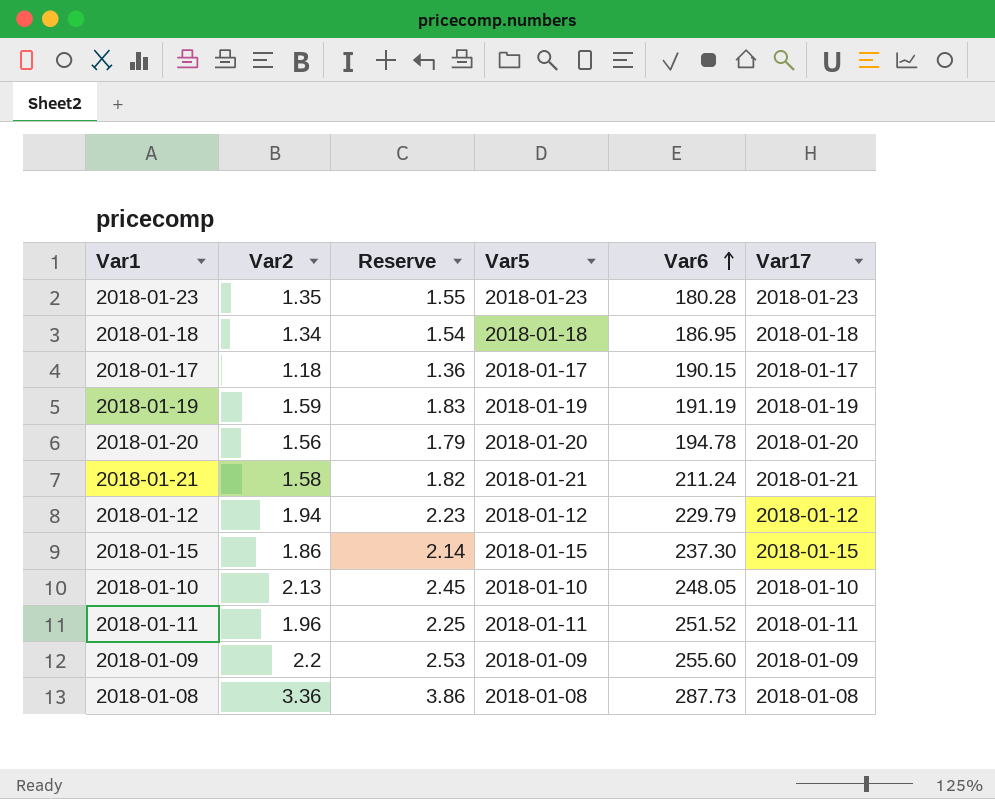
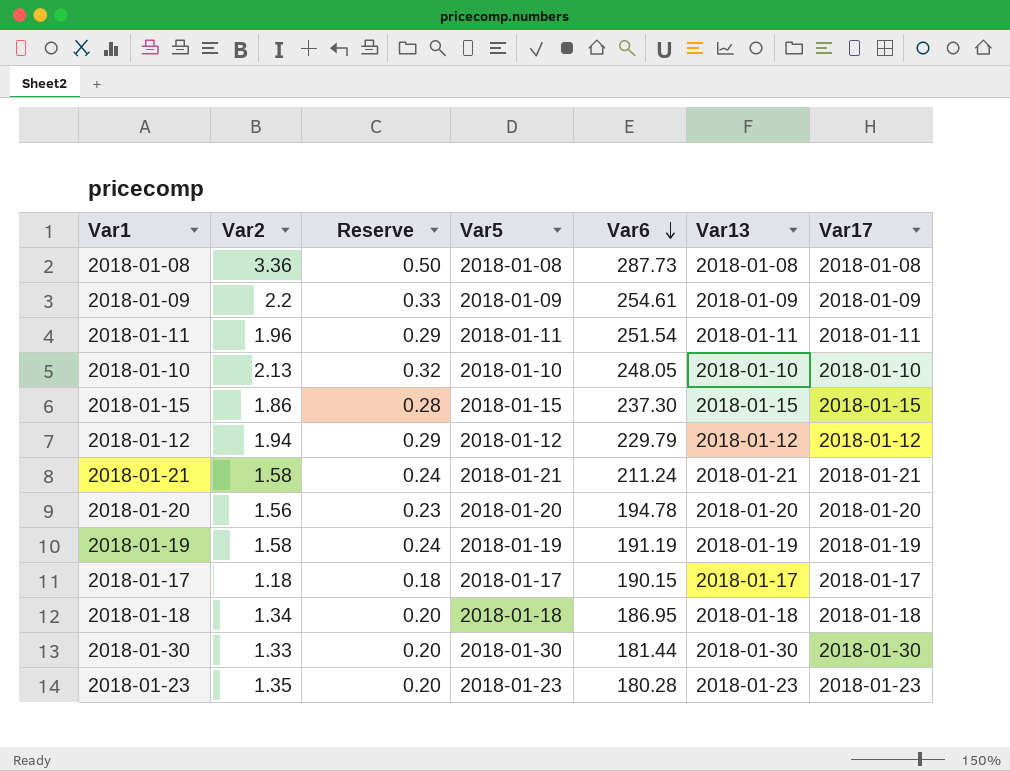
row order: Var6 ascending -> Var6 descending
column Reserve | formula: [Var2] * 1.15 -> [Var2] * 0.15
column Var13 | position: none -> 6
2018-01-09 | Var6: 255.60 -> 254.61
2018-01-11 | Var6: 251.52 -> 251.54
2018-01-19 | Var2: 1.59 -> 1.58
row 2018-01-30: none -> 1.33 | 0.20 | 2018-01-30 | 181.44 | 2018-01-30 | 2018-01-30

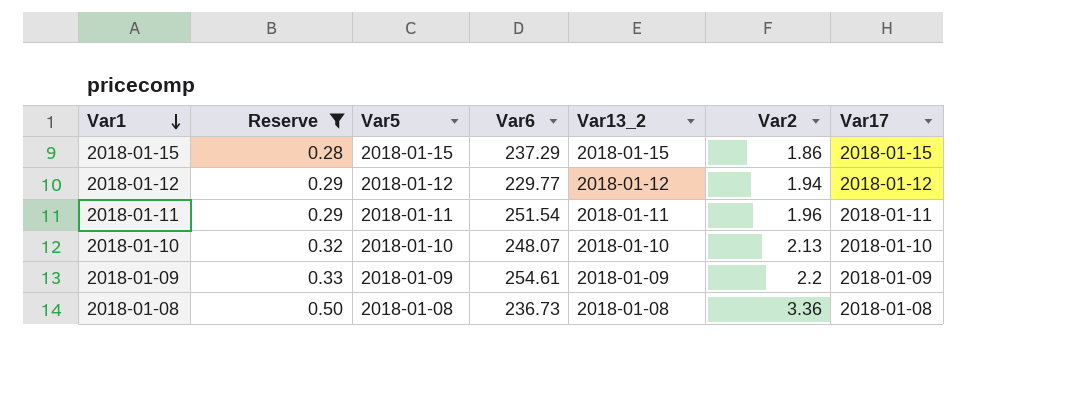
filter: none -> Reserve >= 0.28
row order: Var6 descending -> Var1 descending
column name: Var13 -> Var13_2
column Var2 | position: 2 -> 6
2018-01-15 | Var6: 237.30 -> 237.29
2018-01-12 | Var6: 229.79 -> 229.77
2018-01-10 | Var6: 248.05 -> 248.07
2018-01-08 | Var6: 287.73 -> 236.73

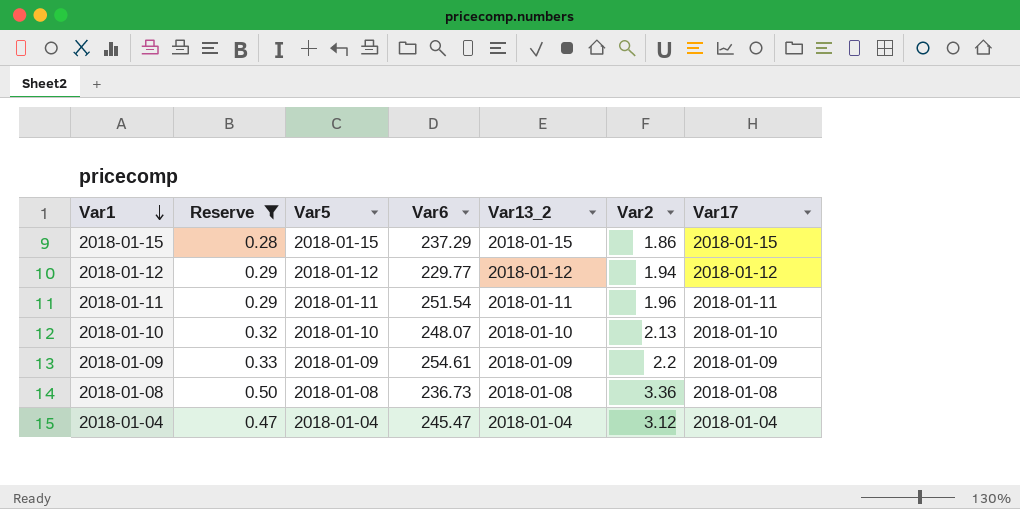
row 2018-01-04: none -> 0.47 | 2018-01-04 | 245.47 | 2018-01-04 | 3.12 | 2018-01-04

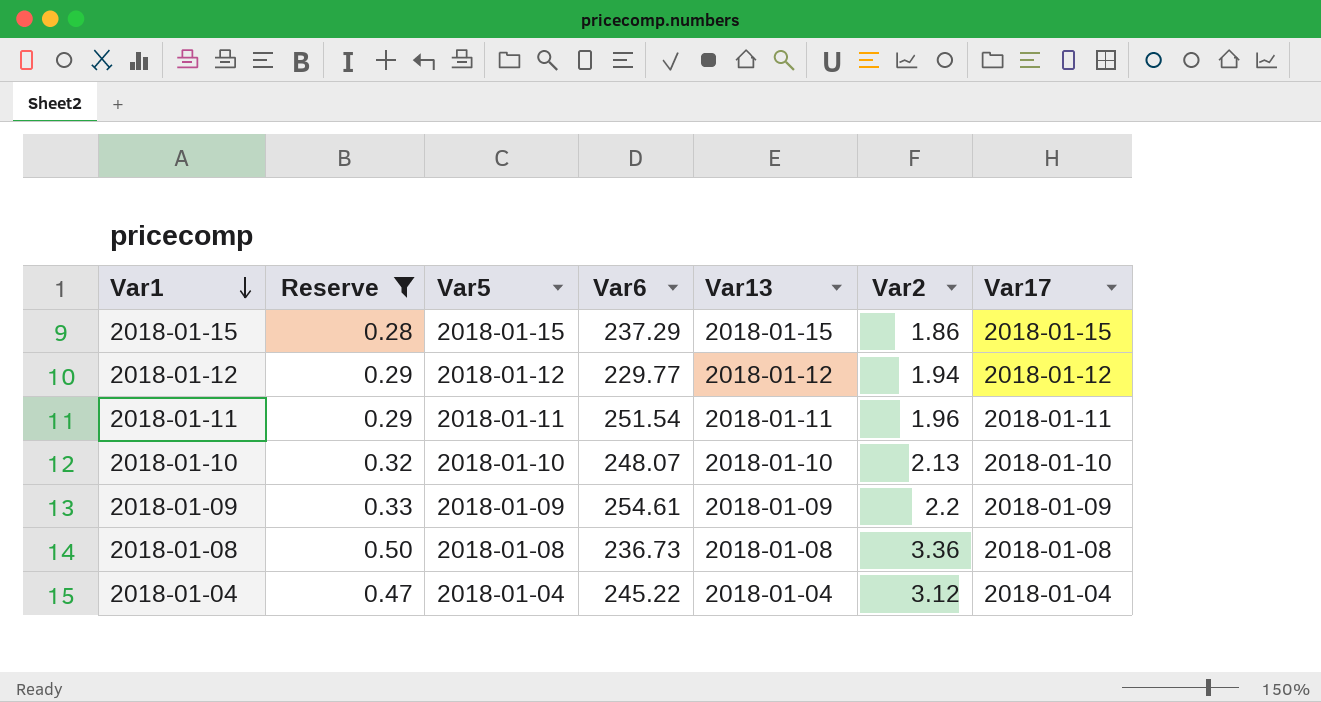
column name: Var13_2 -> Var13
2018-01-04 | Var6: 245.47 -> 245.22

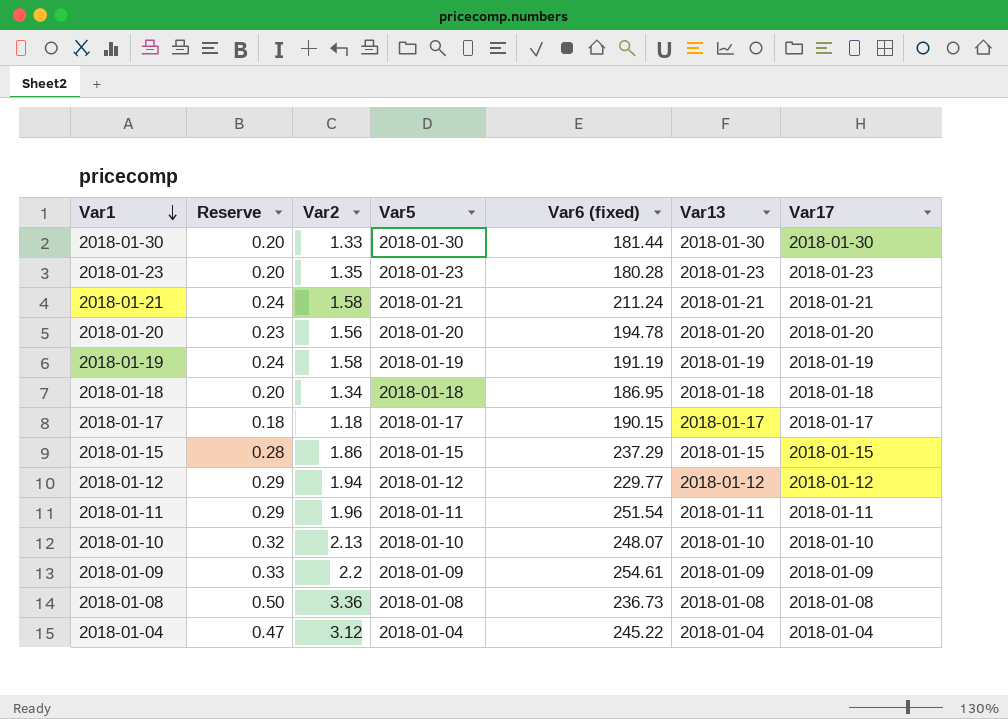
filter: Reserve >= 0.28 -> none
column Var2 | position: 6 -> 3
column name: Var6 -> Var6 (fixed)

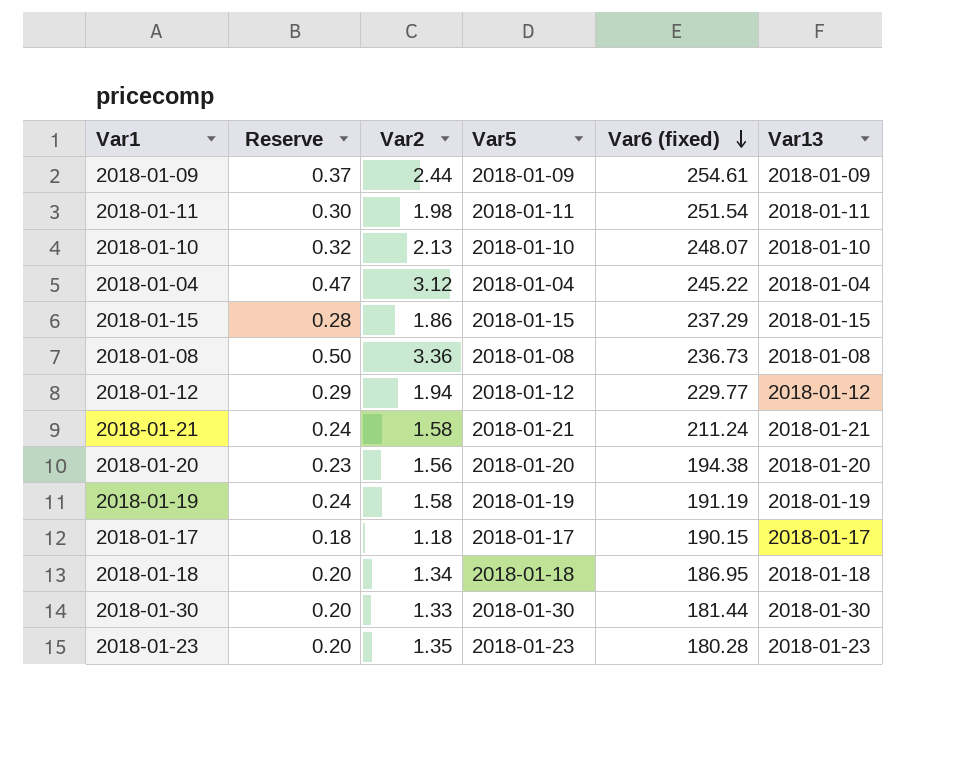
row order: Var1 descending -> Var6 (fixed) descending
column Var17 | position: 7 -> none
2018-01-09 | Reserve: 0.33 -> 0.37
2018-01-09 | Var2: 2.2 -> 2.44
2018-01-11 | Reserve: 0.29 -> 0.30
2018-01-11 | Var2: 1.96 -> 1.98
2018-01-20 | Var6 (fixed): 194.78 -> 194.38

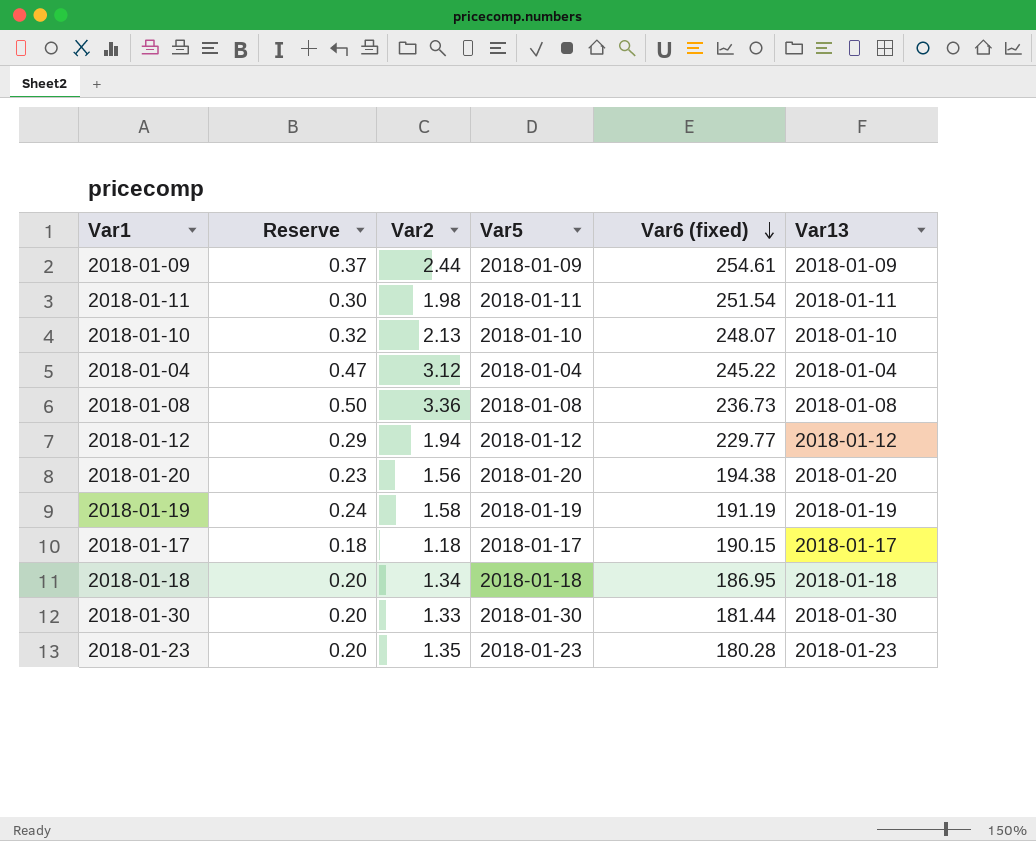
row 2018-01-15: 0.28 | 1.86 | 2018-01-15 | 237.29 | 2018-01-15 -> none
row 2018-01-21: 0.24 | 1.58 | 2018-01-21 | 211.24 | 2018-01-21 -> none

